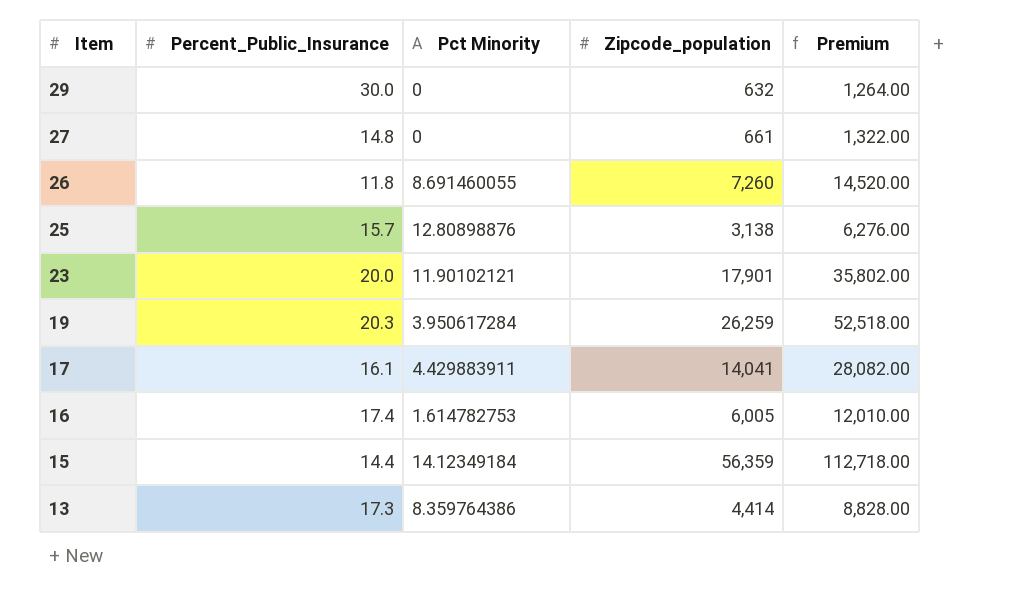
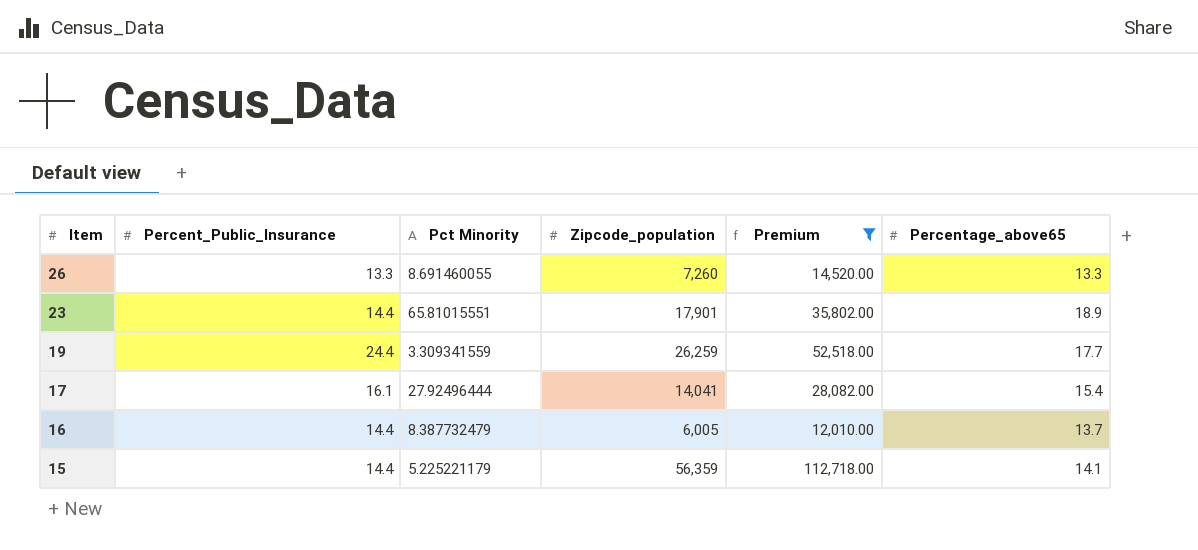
filter: none -> Premium >= 12,010.00
column Percentage_above65 | position: none -> 6
26 | Percent_Public_Insurance: 11.8 -> 13.3
23 | Percent_Public_Insurance: 20.0 -> 14.4
23 | Pct Minority: 11.90102121 -> 65.81015551
19 | Percent_Public_Insurance: 20.3 -> 24.4
19 | Pct Minority: 3.950617284 -> 3.309341559
17 | Pct Minority: 4.429883911 -> 27.92496444
16 | Percent_Public_Insurance: 17.4 -> 14.4
16 | Pct Minority: 1.614782753 -> 8.387732479
15 | Pct Minority: 14.12349184 -> 5.225221179

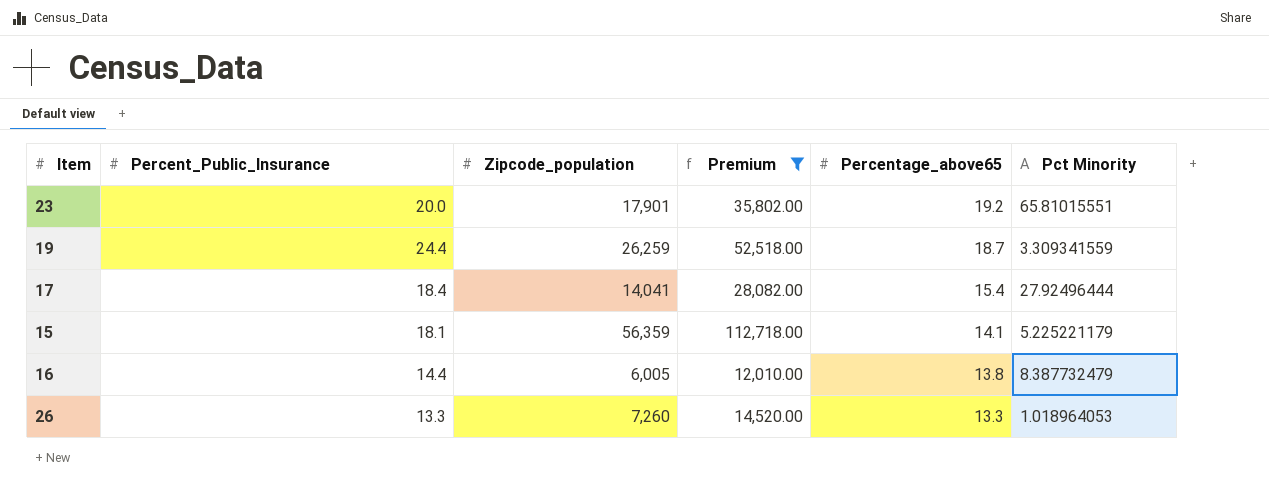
row order: Item descending -> Percentage_above65 descending
column Pct Minority | position: 3 -> 6
23 | Percent_Public_Insurance: 14.4 -> 20.0
23 | Percentage_above65: 18.9 -> 19.2
19 | Percentage_above65: 17.7 -> 18.7
17 | Percent_Public_Insurance: 16.1 -> 18.4
15 | Percent_Public_Insurance: 14.4 -> 18.1
16 | Percentage_above65: 13.7 -> 13.8
26 | Pct Minority: 8.691460055 -> 1.018964053

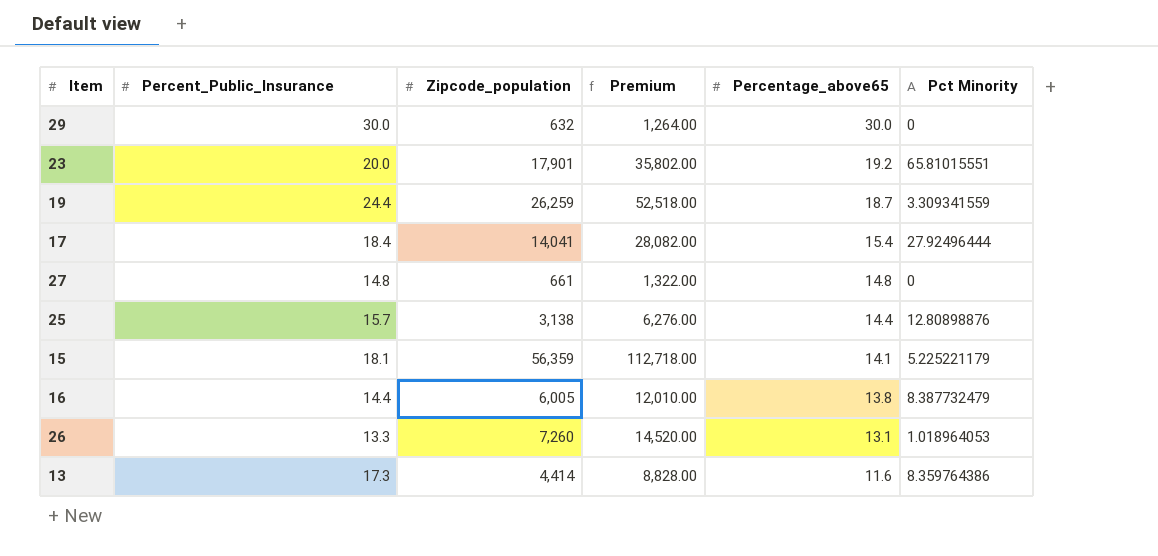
filter: Premium >= 12,010.00 -> none
26 | Percentage_above65: 13.3 -> 13.1

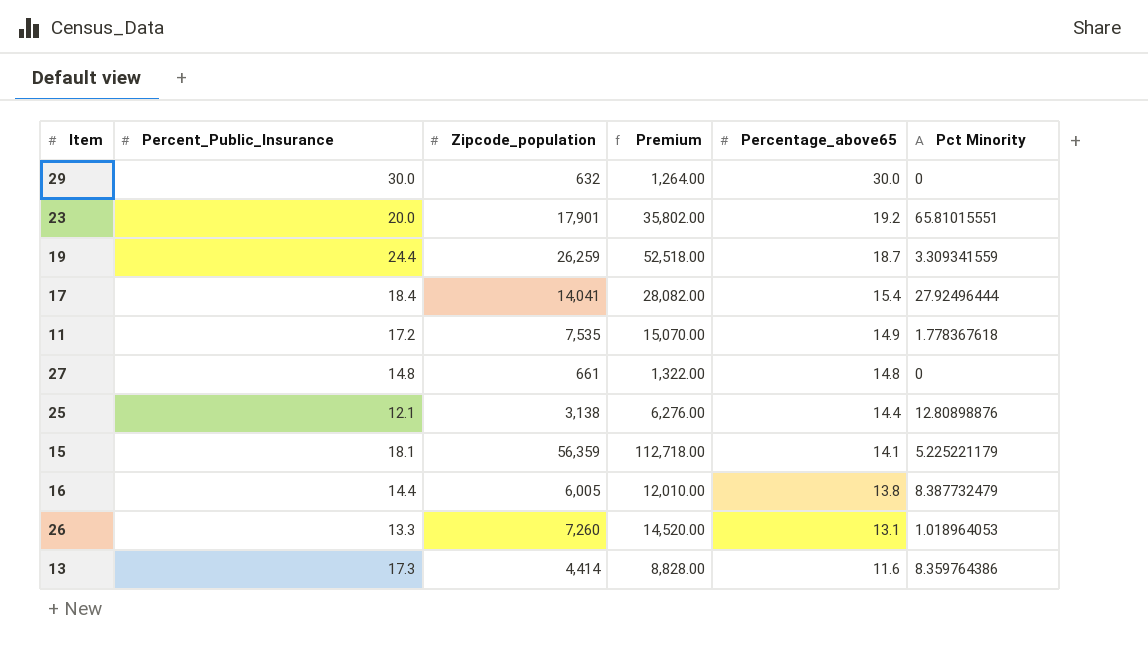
row 11: none -> 17.2 | 7,535 | 15,070.00 | 14.9 | 1.778367618
25 | Percent_Public_Insurance: 15.7 -> 12.1

